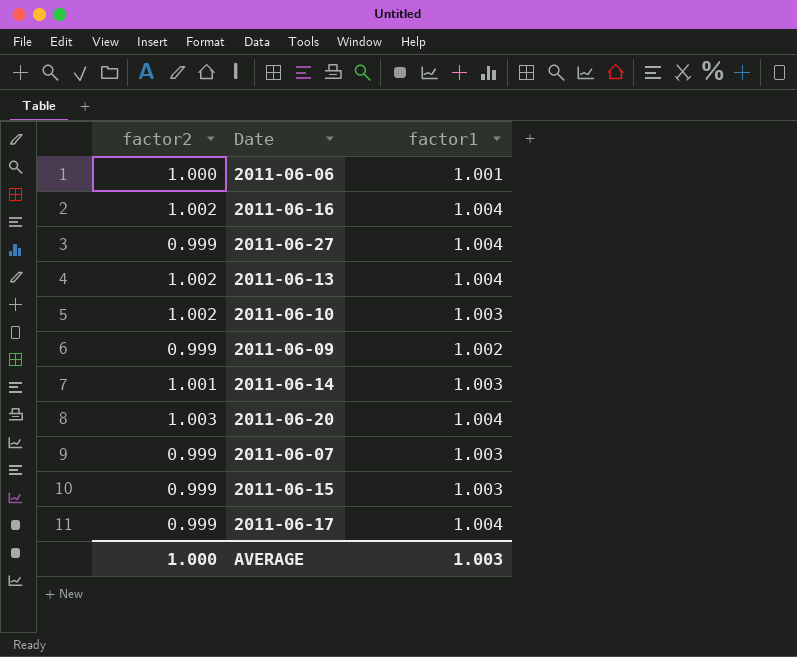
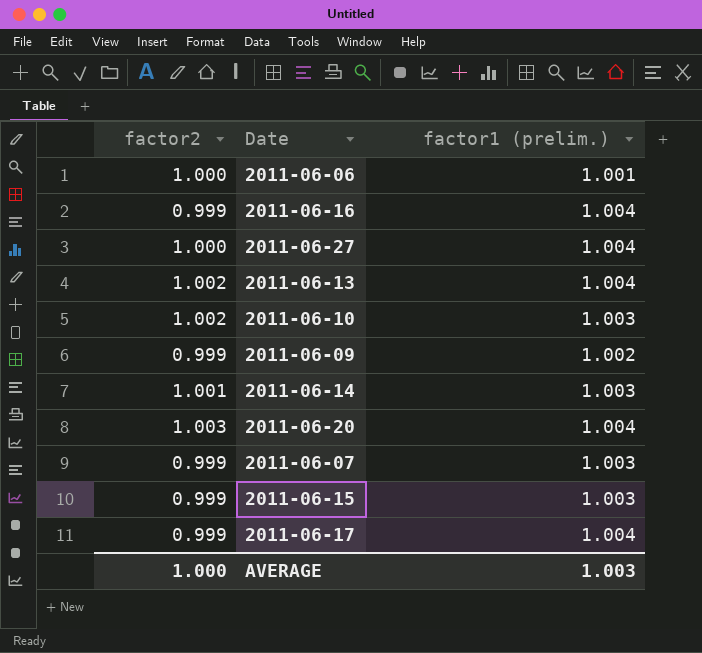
column name: factor1 -> factor1 (prelim.)
2011-06-16 | factor2: 1.002 -> 0.999
2011-06-27 | factor2: 0.999 -> 1.000

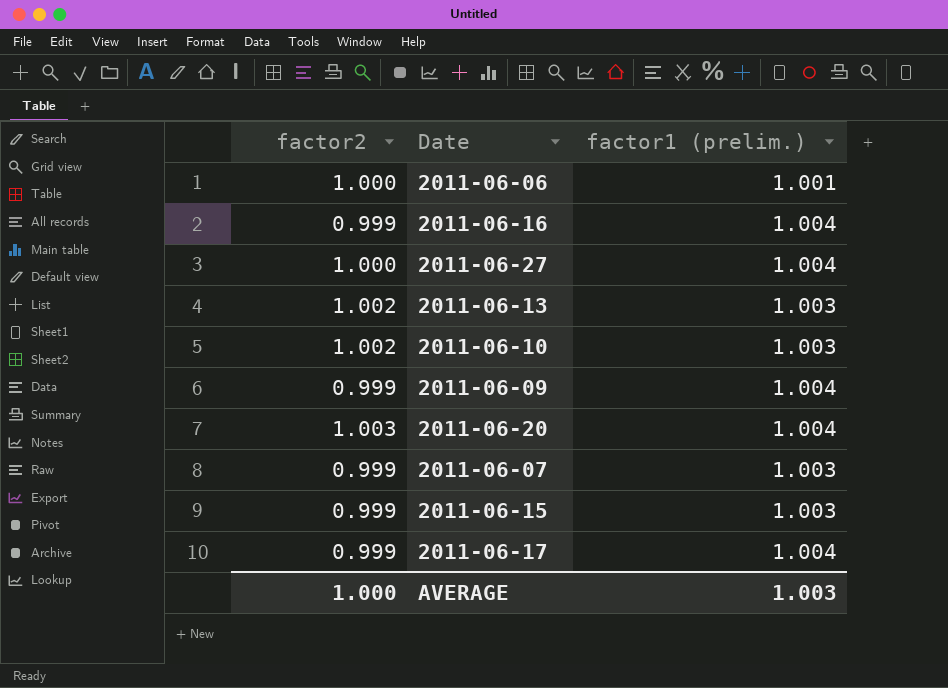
row 2011-06-14: 1.001 | 1.003 -> none
2011-06-13 | factor1 (prelim.): 1.004 -> 1.003
2011-06-09 | factor1 (prelim.): 1.002 -> 1.004

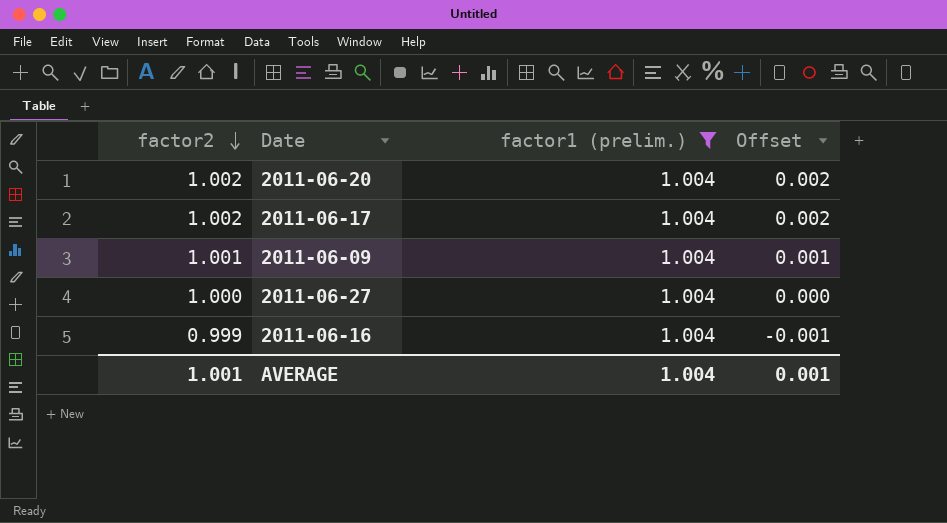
filter: none -> factor1 (prelim.) = 1.004
row order: none -> factor2 descending
column Offset | formula: none -> [factor2] - 1
2011-06-20 | factor2: 1.003 -> 1.002
2011-06-17 | factor2: 0.999 -> 1.002
2011-06-09 | factor2: 0.999 -> 1.001
AVERAGE | factor2: 1.000 -> 1.001
AVERAGE | factor1 (prelim.): 1.003 -> 1.004

